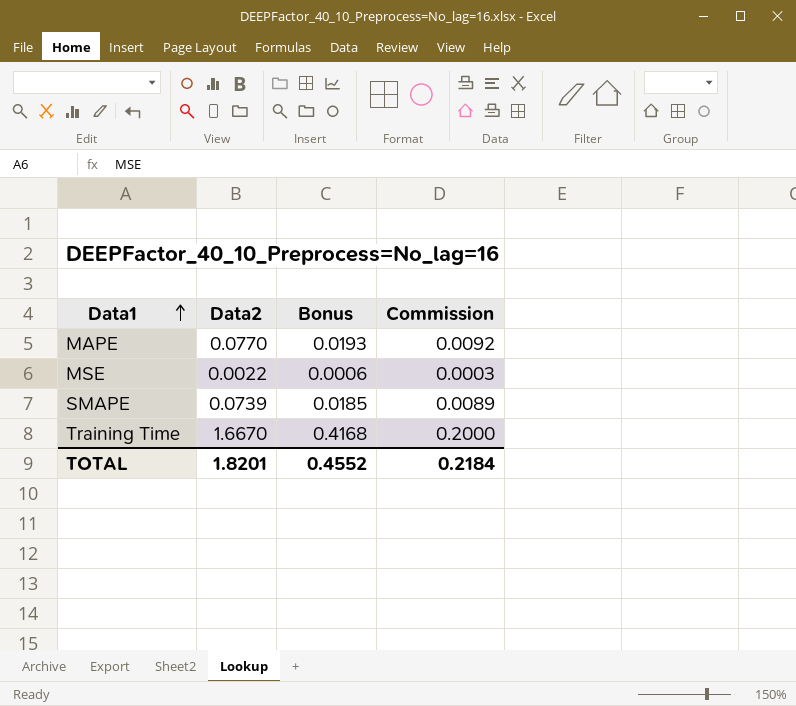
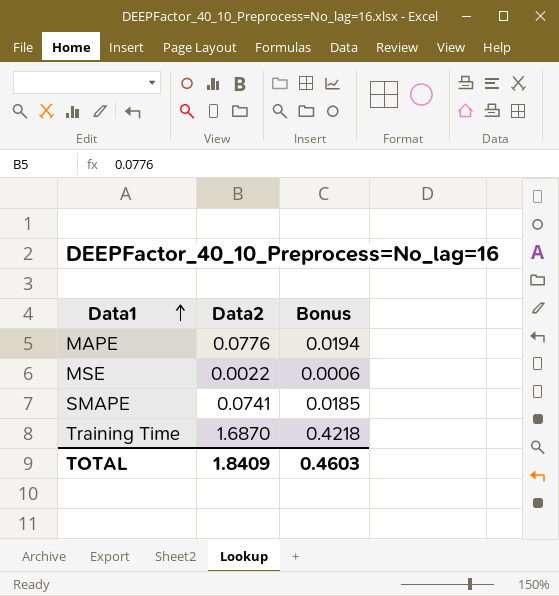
column Commission | formula: [Data2] * 0.12 -> none
MAPE | Data2: 0.0770 -> 0.0776
MAPE | Bonus: 0.0193 -> 0.0194
SMAPE | Data2: 0.0739 -> 0.0741
Training Time | Data2: 1.6670 -> 1.6870
Training Time | Bonus: 0.4168 -> 0.4218
TOTAL | Data2: 1.8201 -> 1.8409
TOTAL | Bonus: 0.4552 -> 0.4603

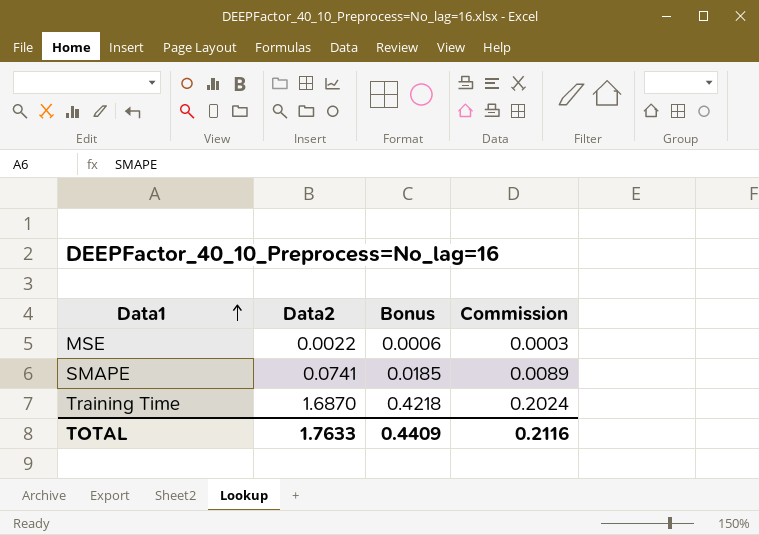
column Commission | formula: none -> [Data2] * 0.12
row MAPE: 0.0776 | 0.0194 -> none
TOTAL | Data2: 1.8409 -> 1.7633
TOTAL | Bonus: 0.4603 -> 0.4409

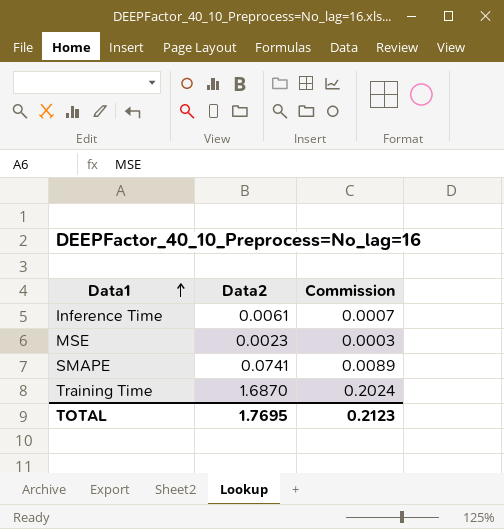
column Bonus | formula: [Data2] * 0.25 -> none
row Inference Time: none -> 0.0061 | 0.0007
MSE | Data2: 0.0022 -> 0.0023
TOTAL | Data2: 1.7633 -> 1.7695
TOTAL | Commission: 0.2116 -> 0.2123

